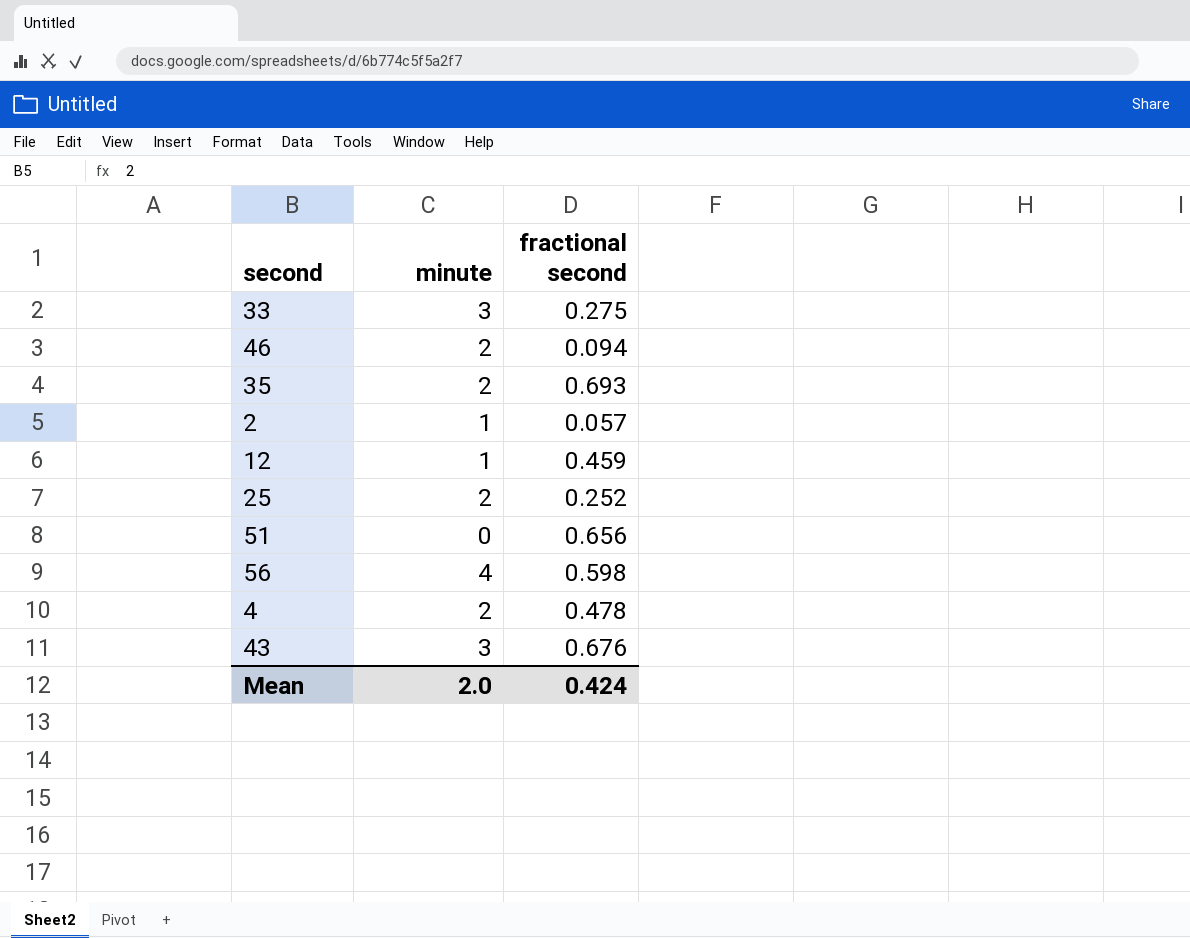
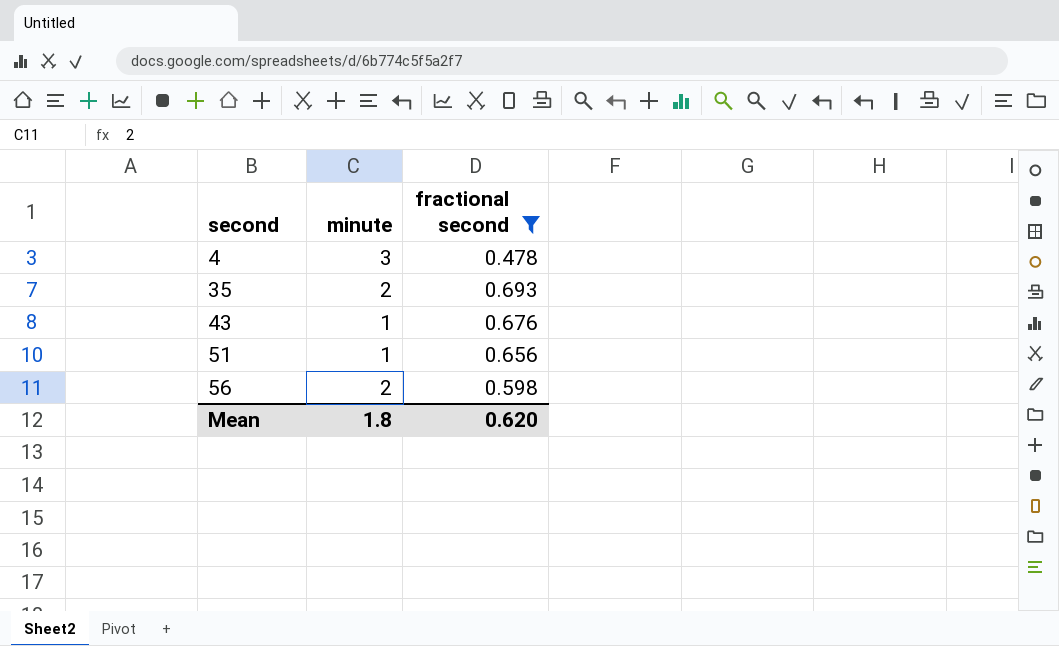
filter: none -> fractional second >= 0.478
row order: none -> second ascending
4 | minute: 2 -> 3
43 | minute: 3 -> 1
51 | minute: 0 -> 1
56 | minute: 4 -> 2
Mean | minute: 2.0 -> 1.8
Mean | fractional second: 0.424 -> 0.620

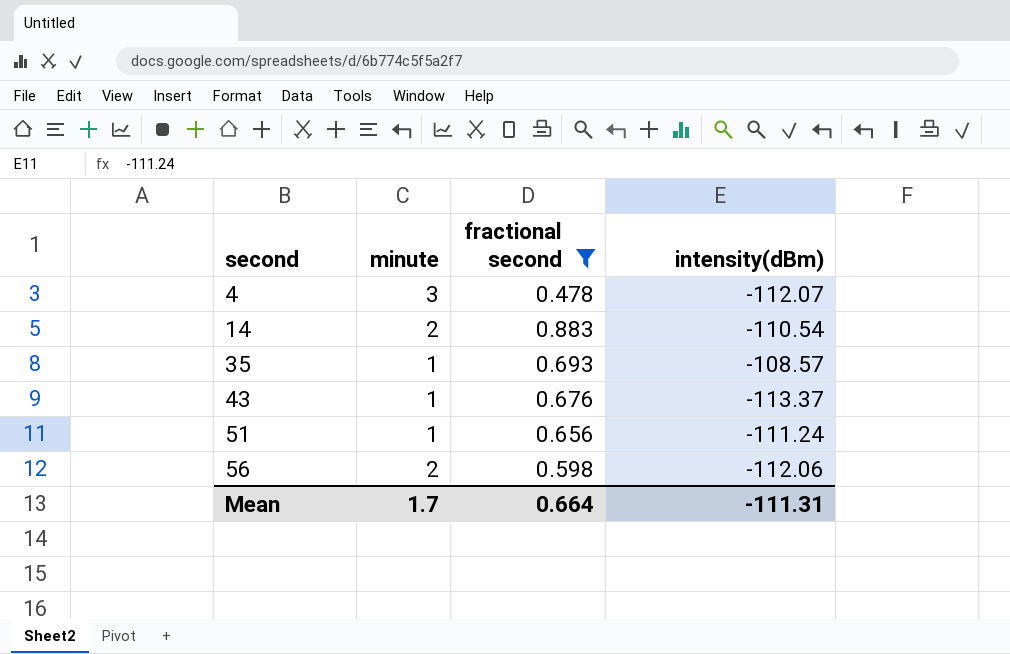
column intensity(dBm) | position: none -> 4
row 14: none -> 2 | 0.883 | -110.54
35 | minute: 2 -> 1
Mean | minute: 1.8 -> 1.7
Mean | fractional second: 0.620 -> 0.664

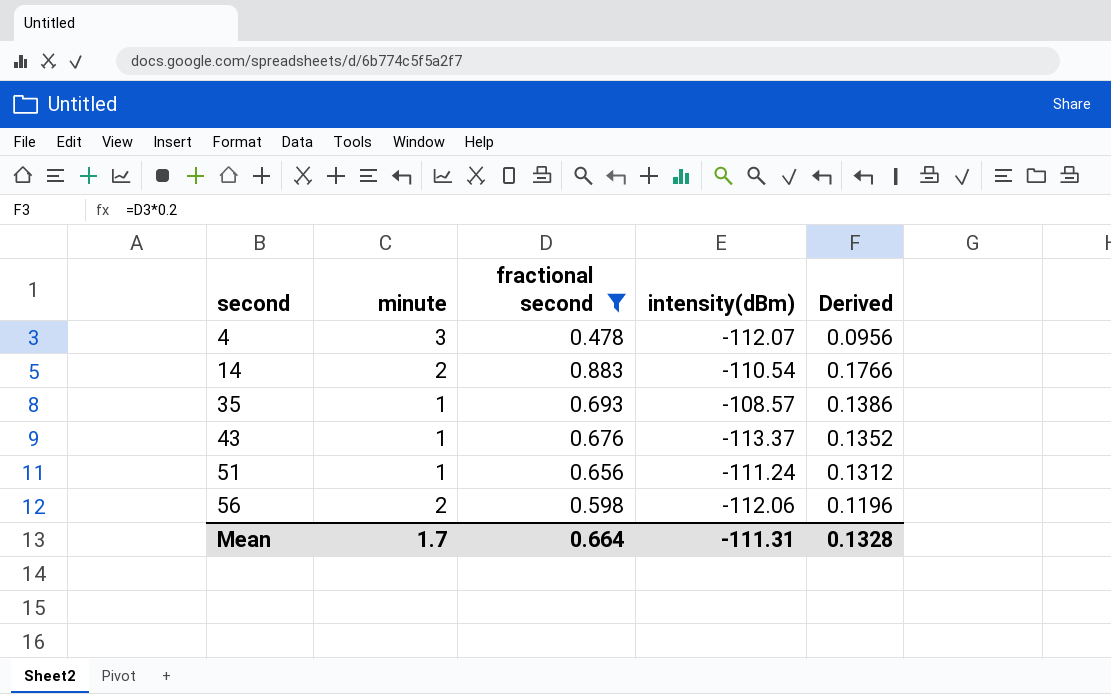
column Derived | formula: none -> [fractional second] * 0.2

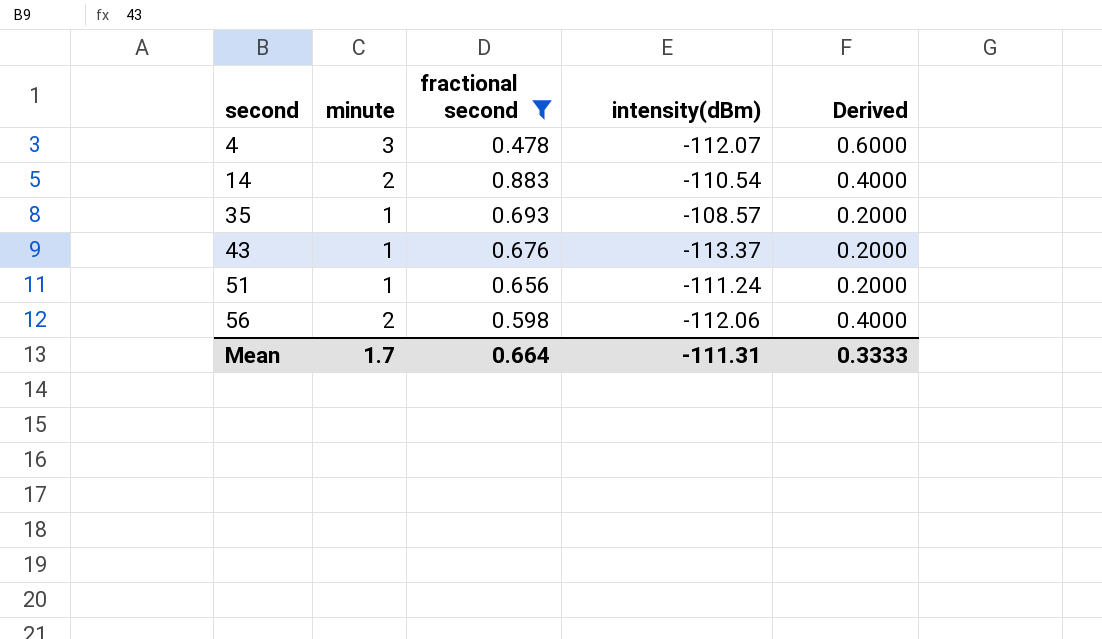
column Derived | formula: [fractional second] * 0.2 -> [minute] * 0.2
Mean | Derived: 0.1328 -> 0.3333

